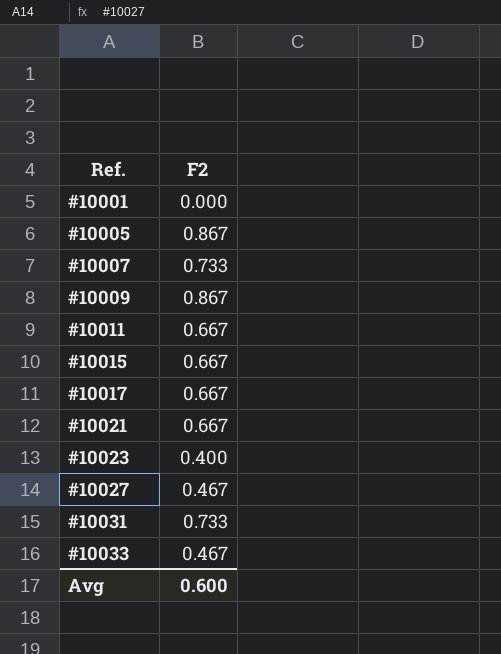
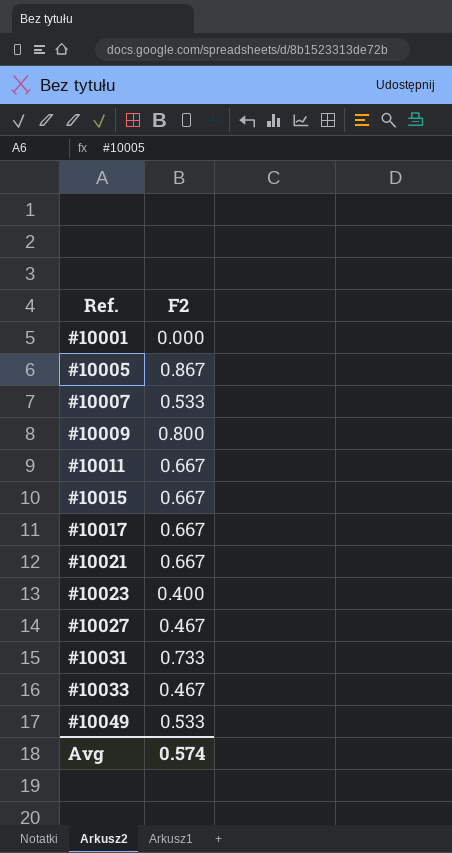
#10007 | F2: 0.733 -> 0.533
#10009 | F2: 0.867 -> 0.800
row #10049: none -> 0.533
Avg | F2: 0.600 -> 0.574

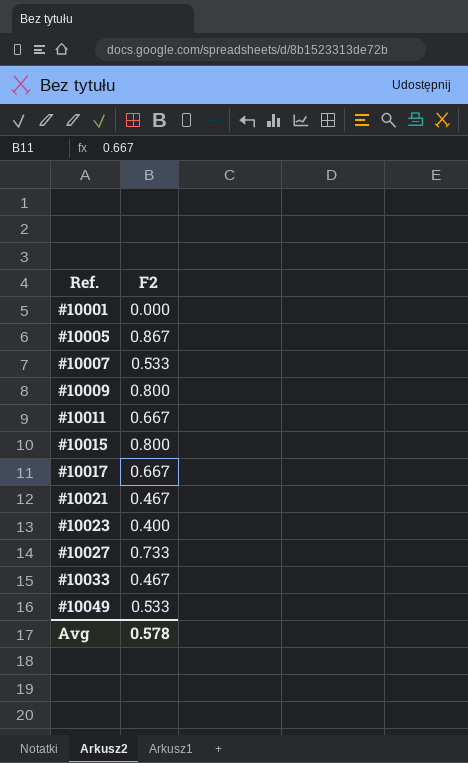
row #10031: 0.733 -> none
#10015 | F2: 0.667 -> 0.800
#10021 | F2: 0.667 -> 0.467
#10027 | F2: 0.467 -> 0.733
Avg | F2: 0.574 -> 0.578

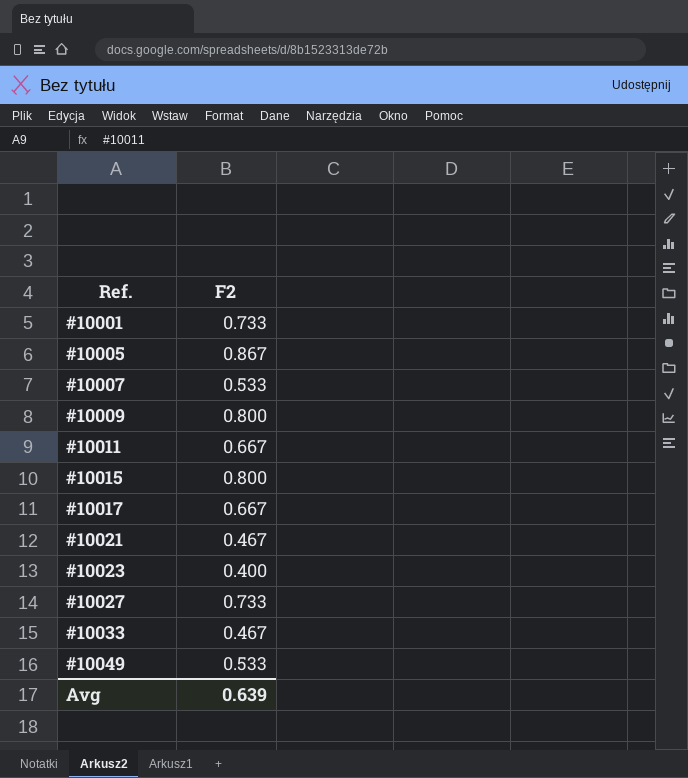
#10001 | F2: 0.000 -> 0.733
Avg | F2: 0.578 -> 0.639

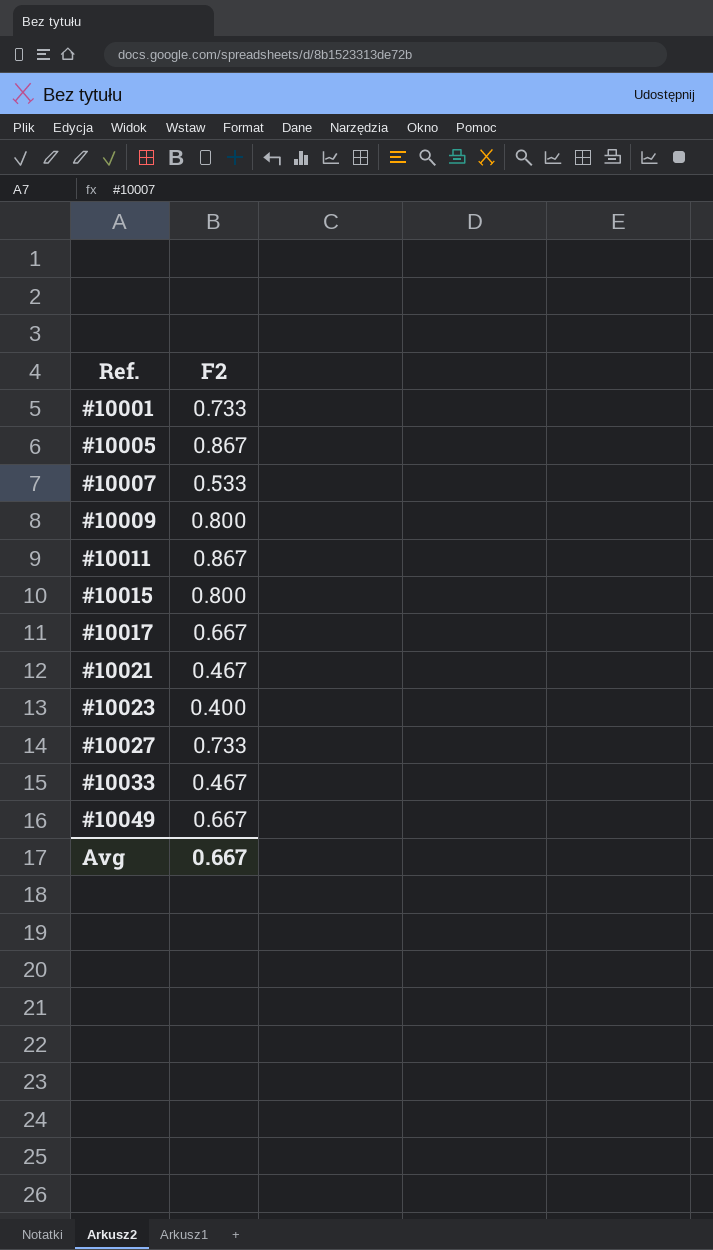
#10011 | F2: 0.667 -> 0.867
#10049 | F2: 0.533 -> 0.667
Avg | F2: 0.639 -> 0.667

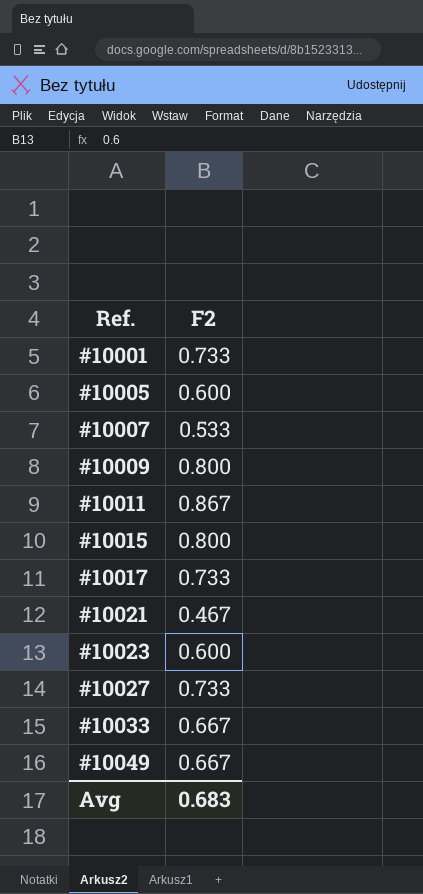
#10005 | F2: 0.867 -> 0.600
#10017 | F2: 0.667 -> 0.733
#10023 | F2: 0.400 -> 0.600
#10033 | F2: 0.467 -> 0.667
Avg | F2: 0.667 -> 0.683

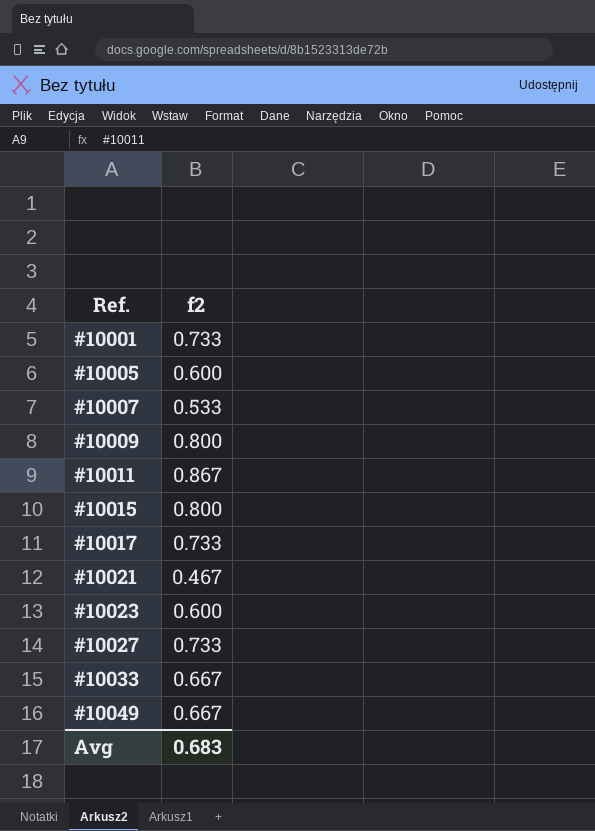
column name: F2 -> f2

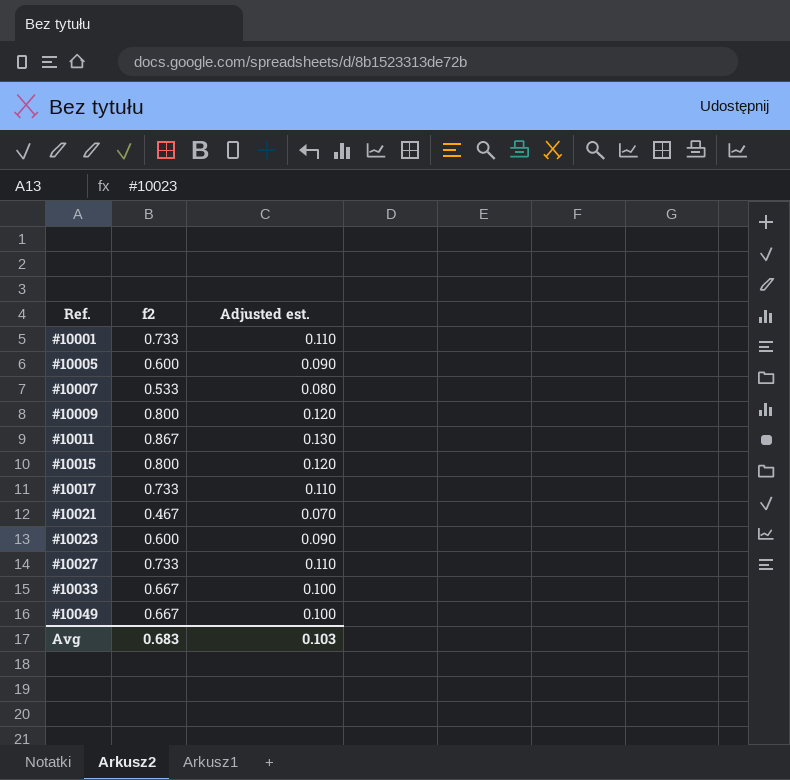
column Adjusted est. | formula: none -> [f2] * 0.15

